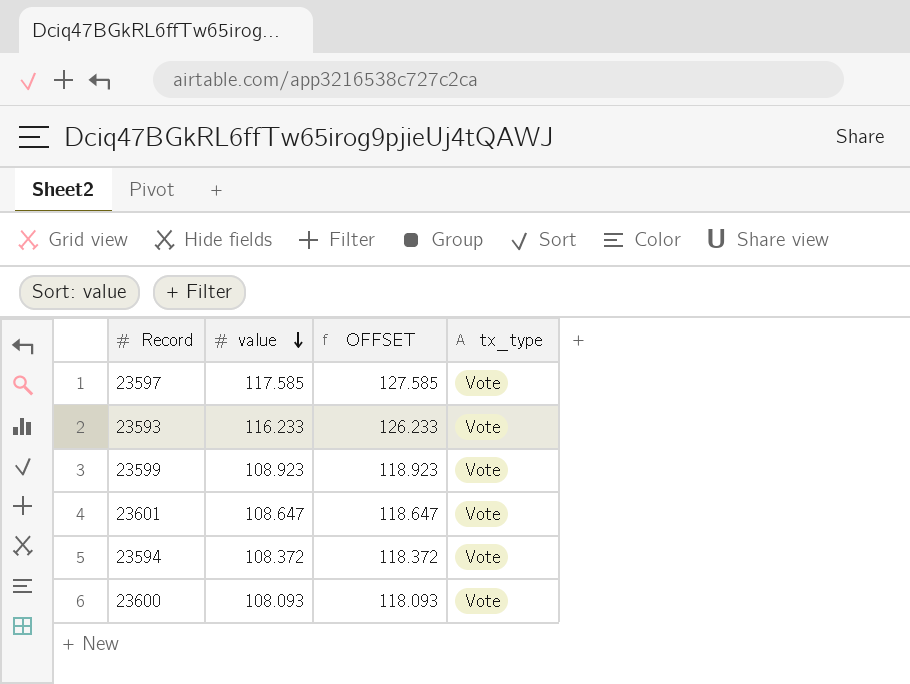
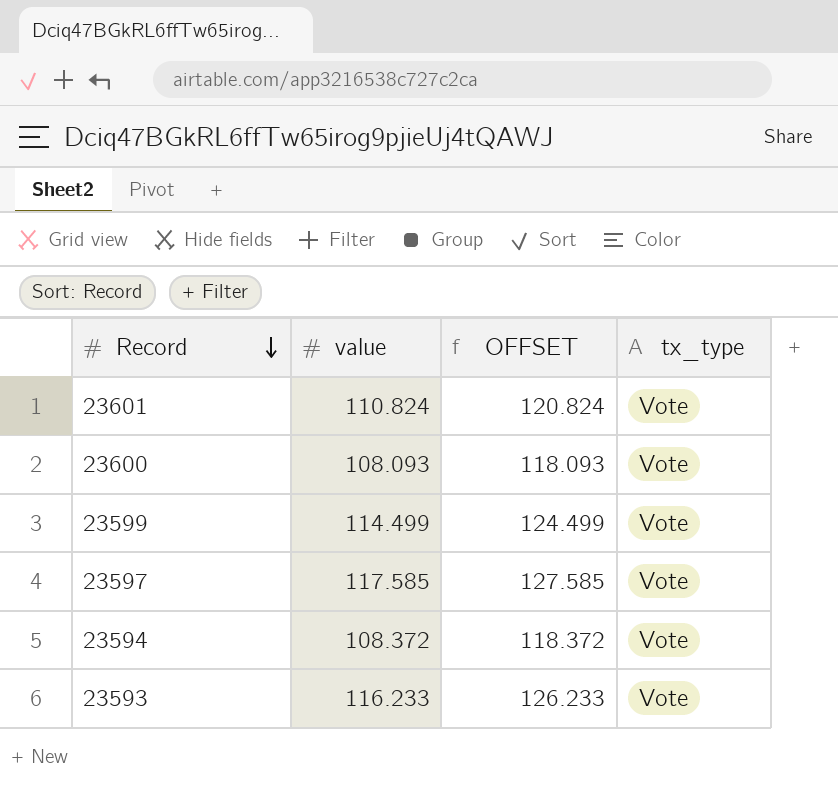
row order: value descending -> Record descending
23601 | value: 108.647 -> 110.824
23601 | OFFSET: 118.647 -> 120.824
23599 | value: 108.923 -> 114.499
23599 | OFFSET: 118.923 -> 124.499

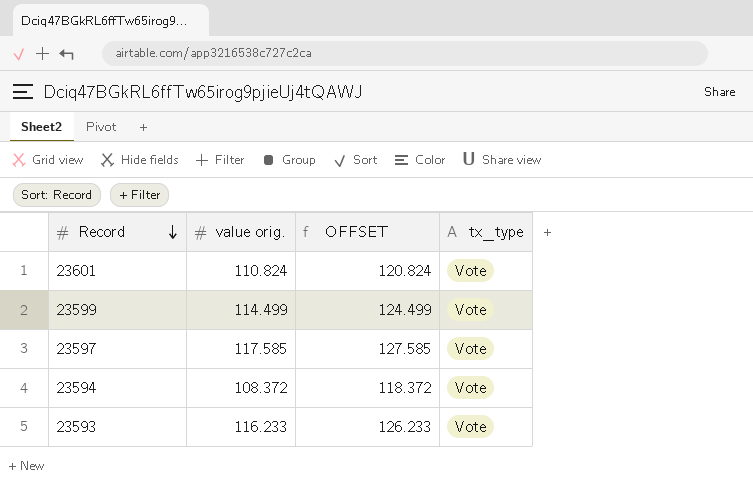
column name: value -> value orig.
row 23600: 108.093 | 118.093 | Vote -> none

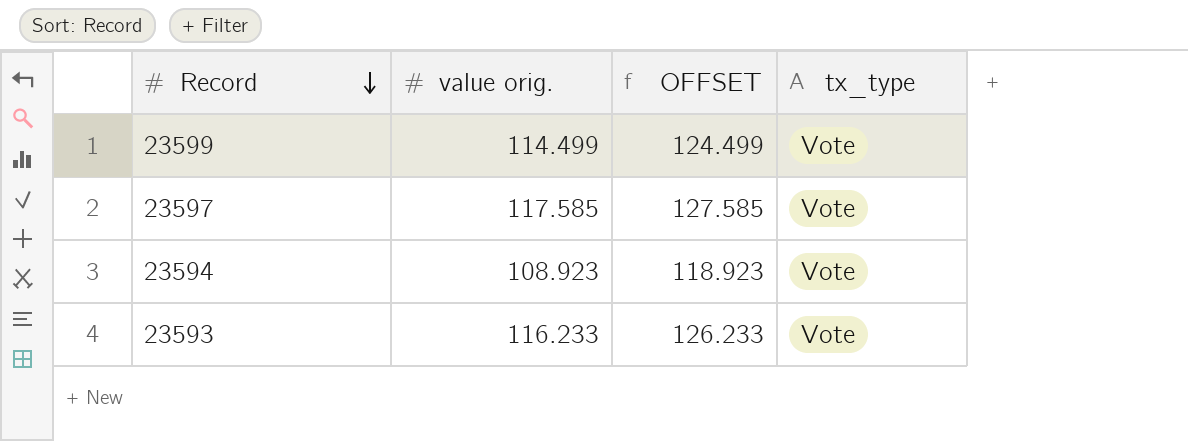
row 23601: 110.824 | 120.824 | Vote -> none
23594 | value orig.: 108.372 -> 108.923
23594 | OFFSET: 118.372 -> 118.923

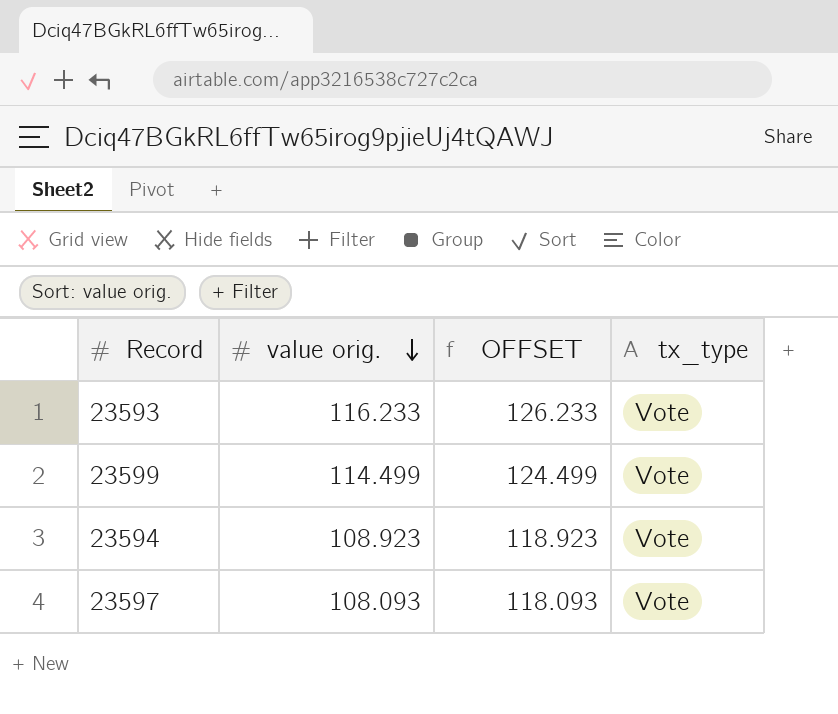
row order: Record descending -> value orig. descending
23597 | value orig.: 117.585 -> 108.093
23597 | OFFSET: 127.585 -> 118.093

